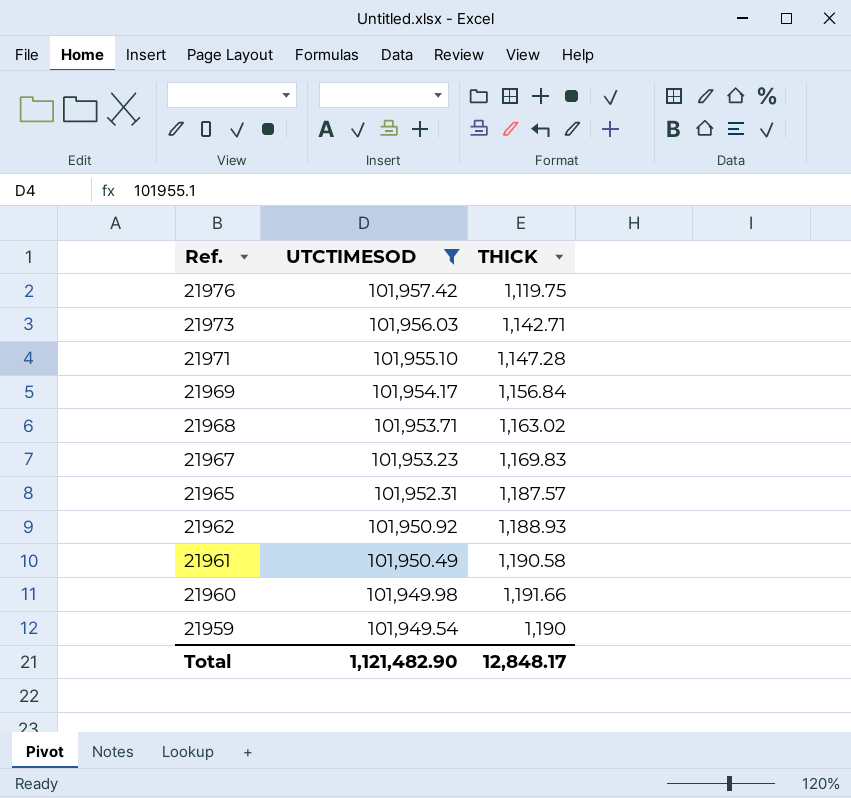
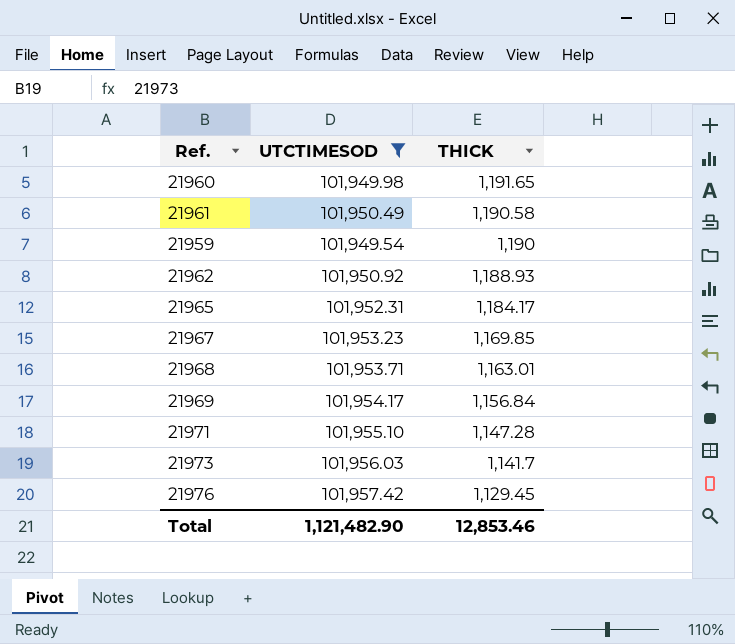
row order: Ref. descending -> THICK descending
21960 | THICK: 1,191.66 -> 1,191.65
21965 | THICK: 1,187.57 -> 1,184.17
21967 | THICK: 1,169.83 -> 1,169.85
21968 | THICK: 1,163.02 -> 1,163.01
21973 | THICK: 1,142.71 -> 1,141.7
21976 | THICK: 1,119.75 -> 1,129.45
Total | THICK: 12,848.17 -> 12,853.46

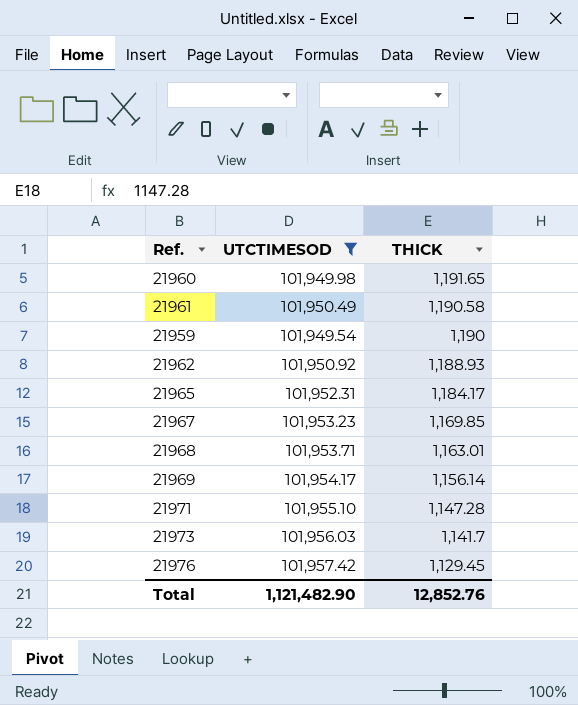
21969 | THICK: 1,156.84 -> 1,156.14
Total | THICK: 12,853.46 -> 12,852.76

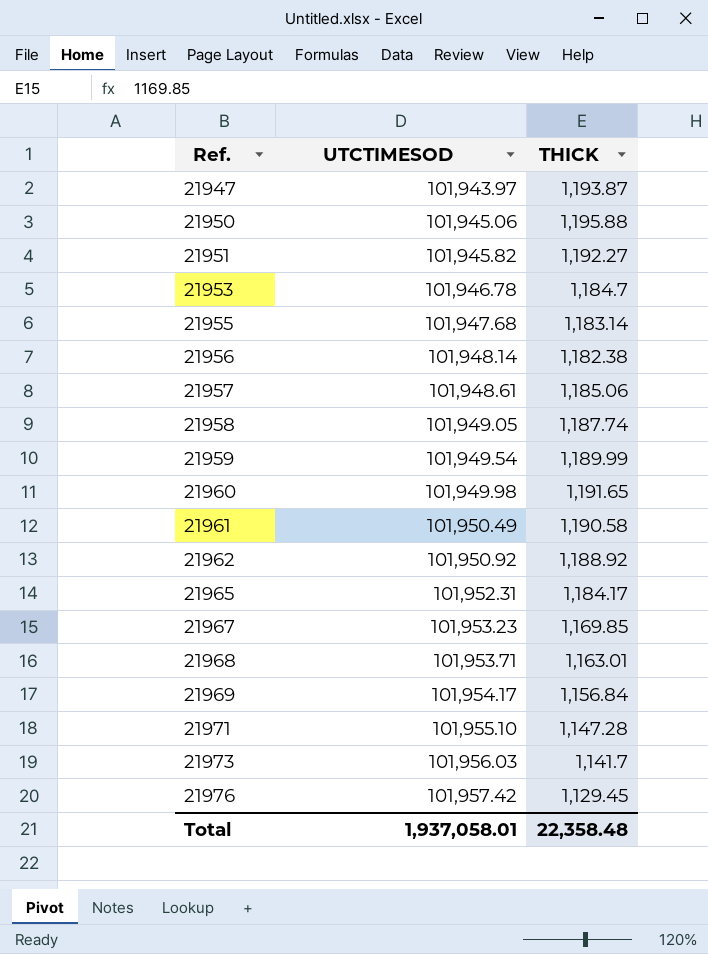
filter: UTCTIMESOD >= 101,949.54 -> none
row order: THICK descending -> Ref. ascending
21959 | THICK: 1,190 -> 1,189.99
21962 | THICK: 1,188.93 -> 1,188.92
21969 | THICK: 1,156.14 -> 1,156.84
Total | UTCTIMESOD: 1,121,482.90 -> 1,937,058.01
Total | THICK: 12,852.76 -> 22,358.48

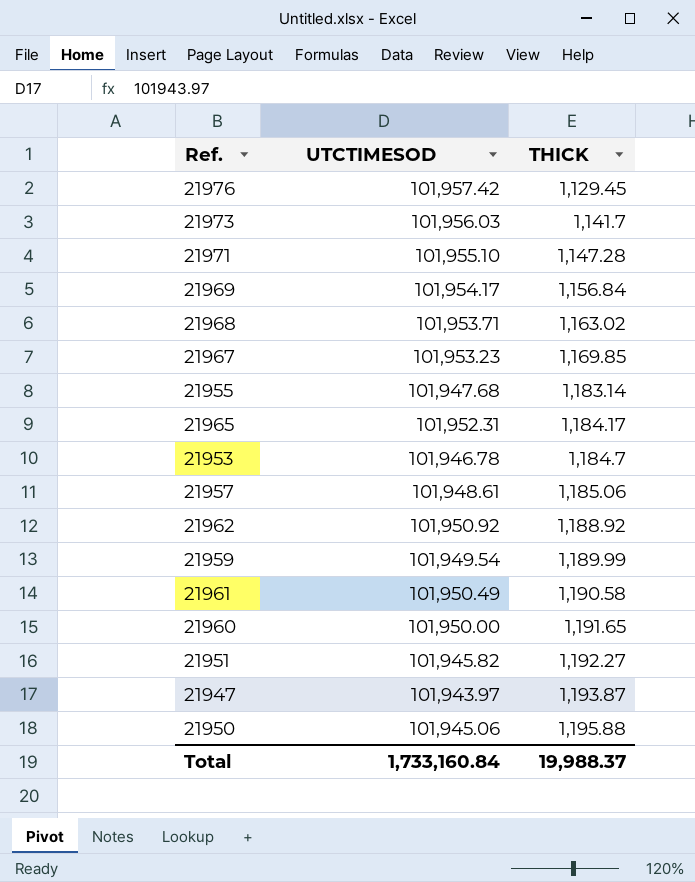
row order: Ref. ascending -> THICK ascending
row 21956: 101,948.14 | 1,182.38 -> none
row 21958: 101,949.05 | 1,187.74 -> none
21968 | THICK: 1,163.01 -> 1,163.02
21960 | UTCTIMESOD: 101,949.98 -> 101,950.00
Total | UTCTIMESOD: 1,937,058.01 -> 1,733,160.84
Total | THICK: 22,358.48 -> 19,988.37

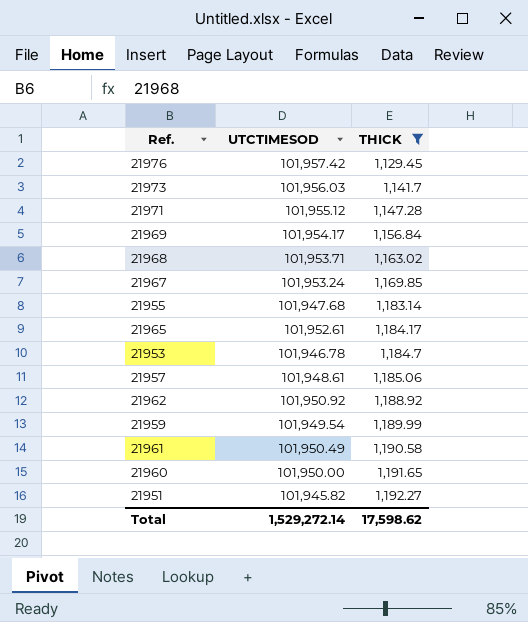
filter: none -> THICK <= 1,192.27
21971 | UTCTIMESOD: 101,955.10 -> 101,955.12
21967 | UTCTIMESOD: 101,953.23 -> 101,953.24
21965 | UTCTIMESOD: 101,952.31 -> 101,952.61
Total | UTCTIMESOD: 1,733,160.84 -> 1,529,272.14
Total | THICK: 19,988.37 -> 17,598.62

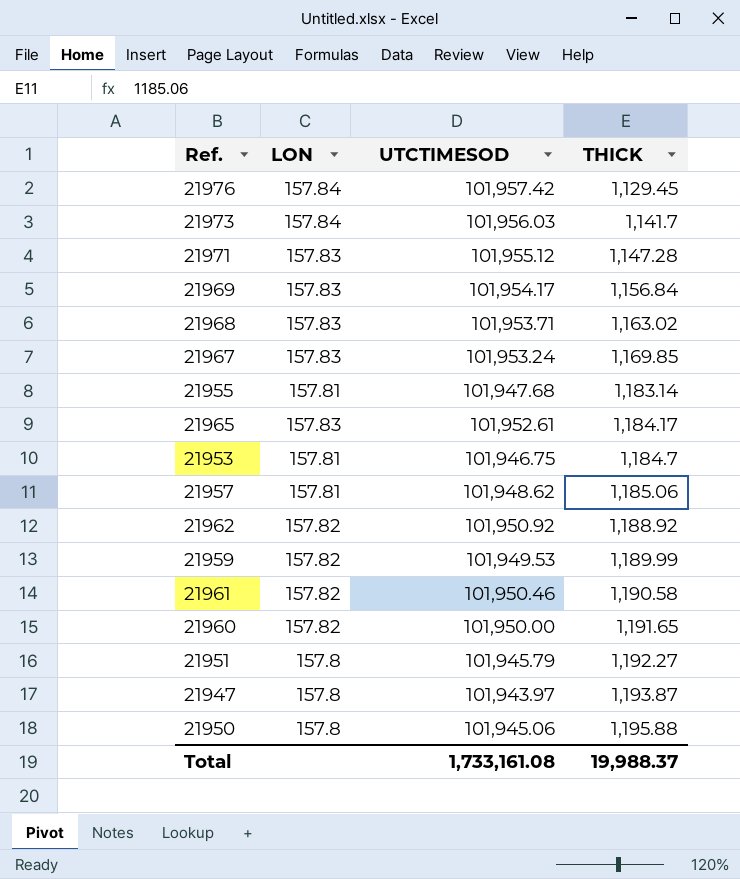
filter: THICK <= 1,192.27 -> none
column LON | position: none -> 2
21953 | UTCTIMESOD: 101,946.78 -> 101,946.75
21957 | UTCTIMESOD: 101,948.61 -> 101,948.62
21959 | UTCTIMESOD: 101,949.54 -> 101,949.53
21961 | UTCTIMESOD: 101,950.49 -> 101,950.46
21951 | UTCTIMESOD: 101,945.82 -> 101,945.79
Total | UTCTIMESOD: 1,529,272.14 -> 1,733,161.08
Total | THICK: 17,598.62 -> 19,988.37

